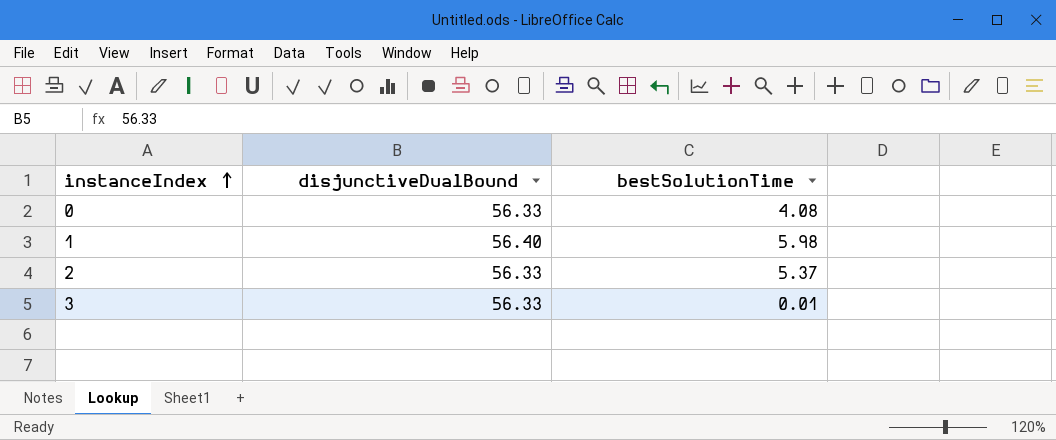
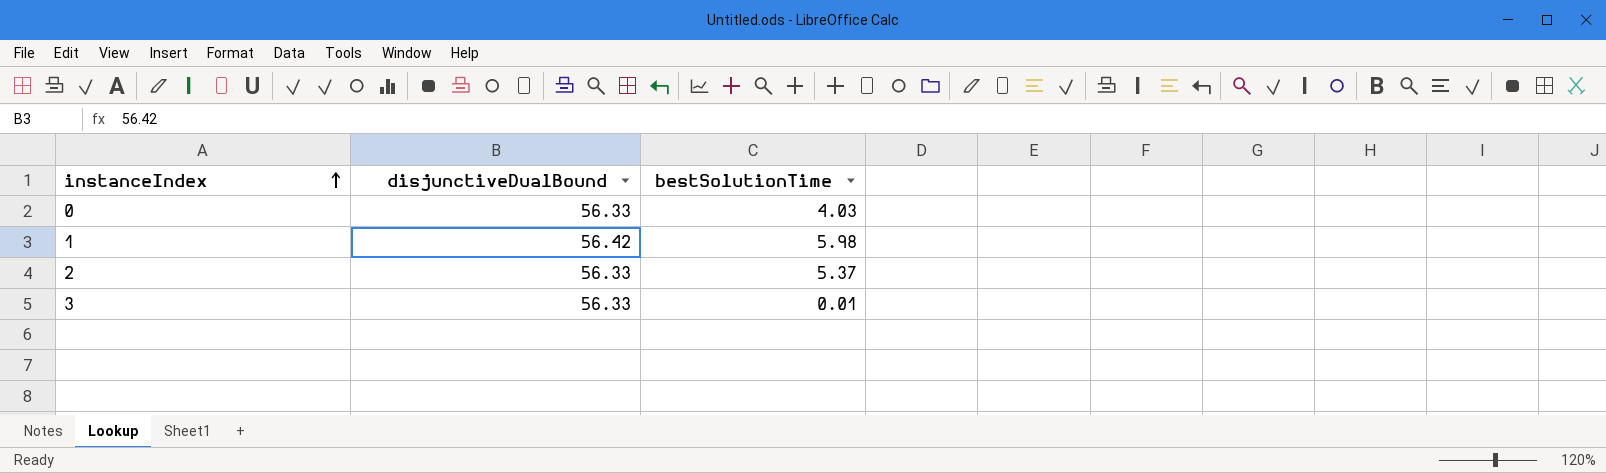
0 | bestSolutionTime: 4.08 -> 4.03
1 | disjunctiveDualBound: 56.40 -> 56.42

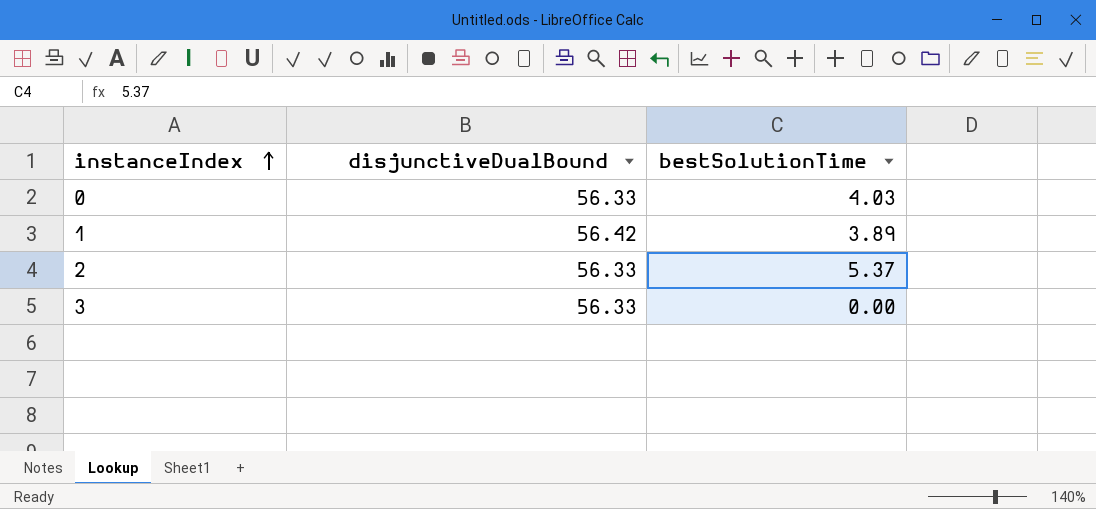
1 | bestSolutionTime: 5.98 -> 3.89
3 | bestSolutionTime: 0.01 -> 0.00

